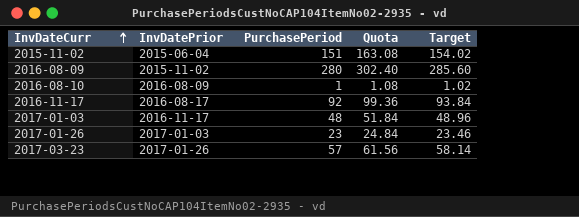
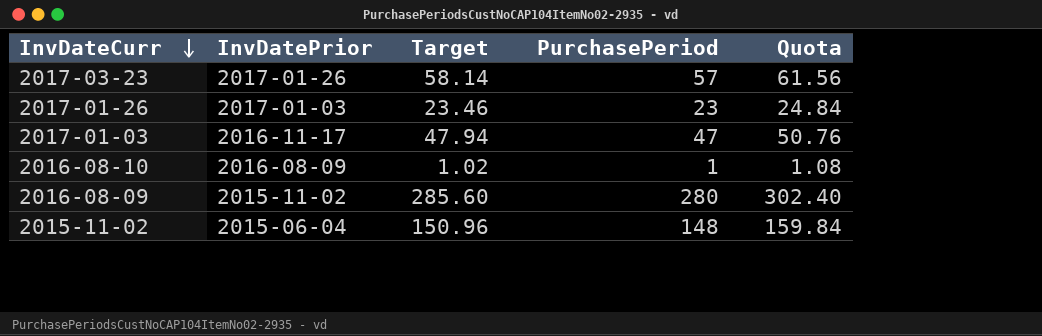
row order: InvDateCurr ascending -> InvDateCurr descending
column Target | position: 5 -> 3
row 2016-11-17: 2016-08-17 | 92 | 99.36 | 93.84 -> none
2017-01-03 | Target: 48.96 -> 47.94
2017-01-03 | PurchasePeriod: 48 -> 47
2017-01-03 | Quota: 51.84 -> 50.76
2015-11-02 | Target: 154.02 -> 150.96
2015-11-02 | PurchasePeriod: 151 -> 148
2015-11-02 | Quota: 163.08 -> 159.84

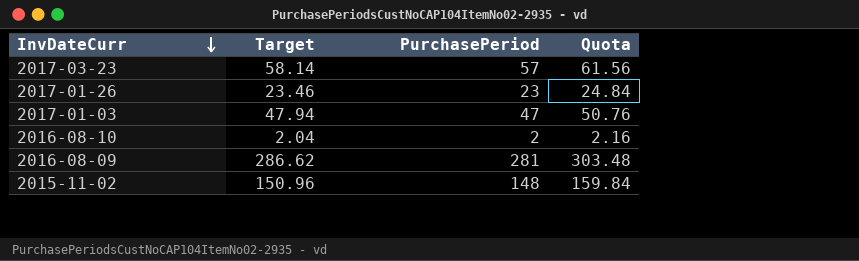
column InvDatePrior | position: 2 -> none
2016-08-10 | Target: 1.02 -> 2.04
2016-08-10 | PurchasePeriod: 1 -> 2
2016-08-10 | Quota: 1.08 -> 2.16
2016-08-09 | Target: 285.60 -> 286.62
2016-08-09 | PurchasePeriod: 280 -> 281
2016-08-09 | Quota: 302.40 -> 303.48

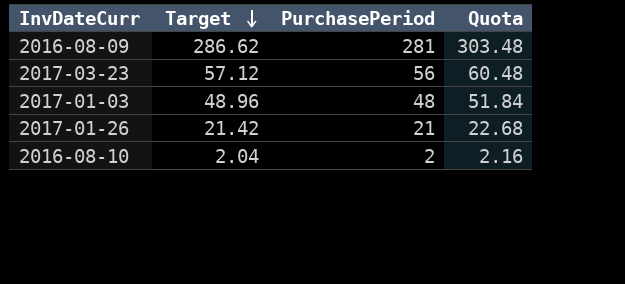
row order: InvDateCurr descending -> Target descending
row 2015-11-02: 150.96 | 148 | 159.84 -> none
2017-03-23 | Target: 58.14 -> 57.12
2017-03-23 | PurchasePeriod: 57 -> 56
2017-03-23 | Quota: 61.56 -> 60.48
2017-01-03 | Target: 47.94 -> 48.96
2017-01-03 | PurchasePeriod: 47 -> 48
2017-01-03 | Quota: 50.76 -> 51.84
2017-01-26 | Target: 23.46 -> 21.42
2017-01-26 | PurchasePeriod: 23 -> 21
2017-01-26 | Quota: 24.84 -> 22.68

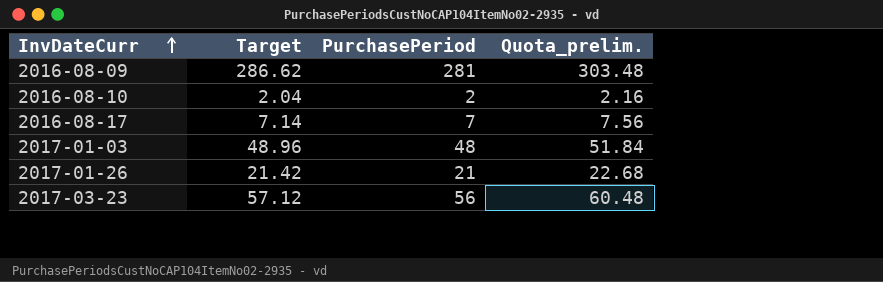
row order: Target descending -> InvDateCurr ascending
column name: Quota -> Quota_prelim.
row 2016-08-17: none -> 7.14 | 7 | 7.56

